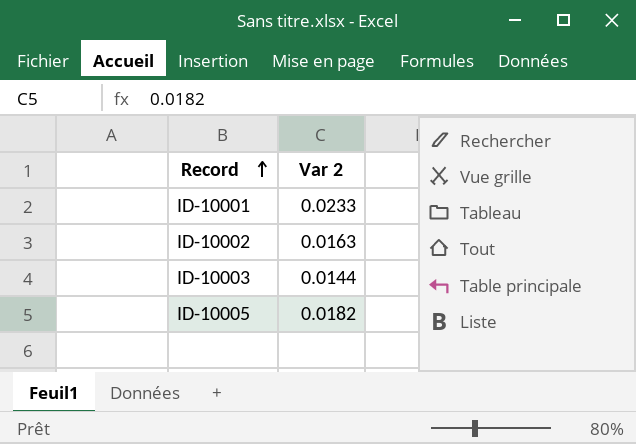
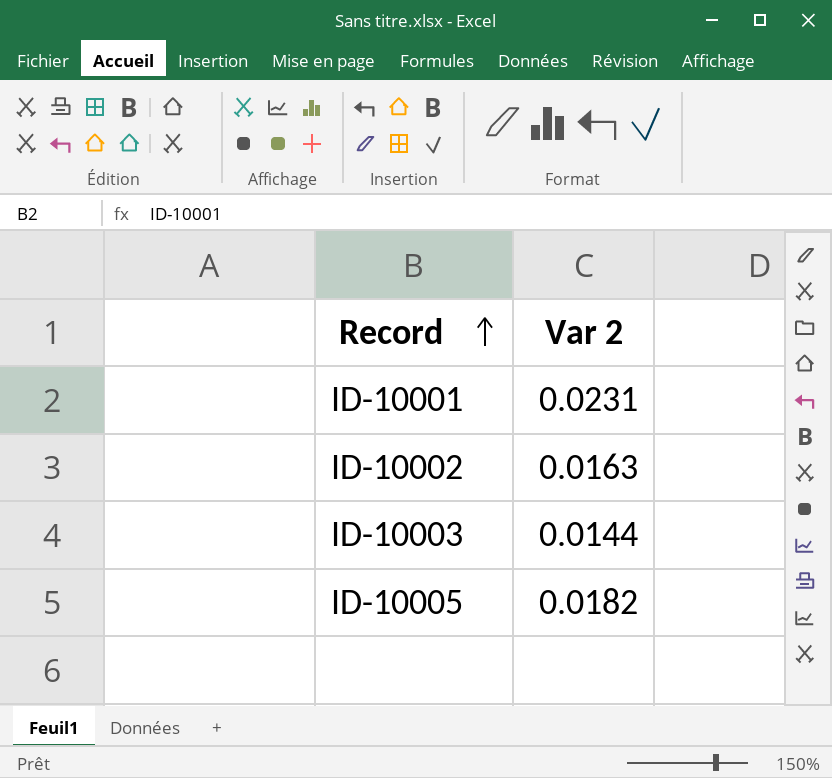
ID-10001 | Var 2: 0.0233 -> 0.0231

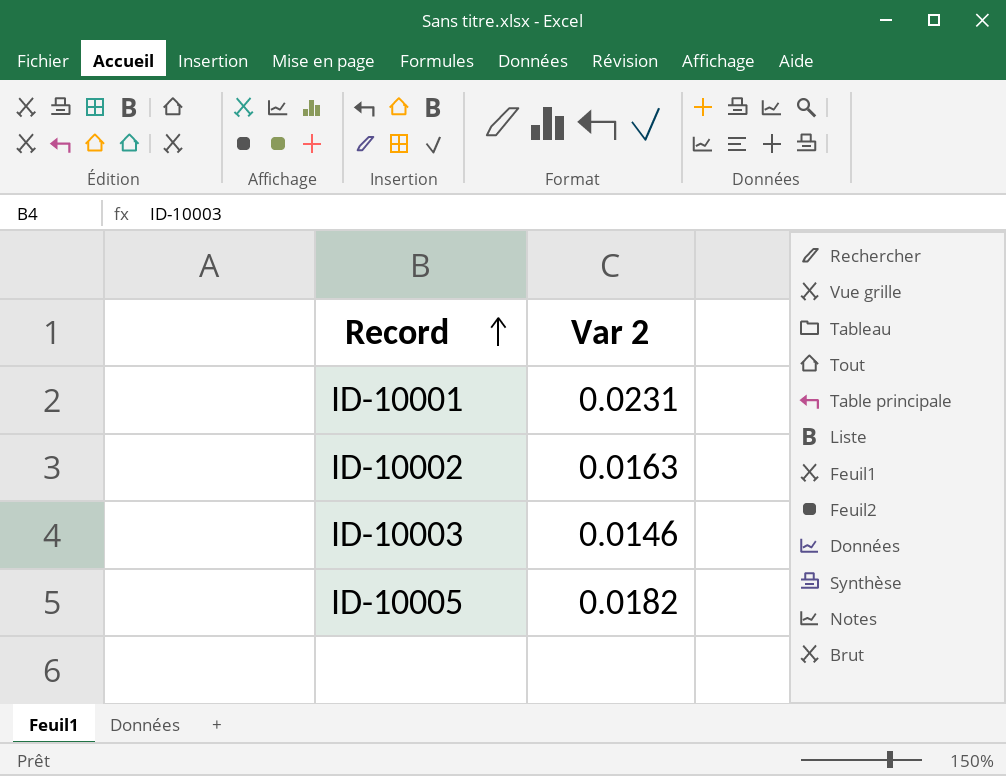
ID-10003 | Var 2: 0.0144 -> 0.0146

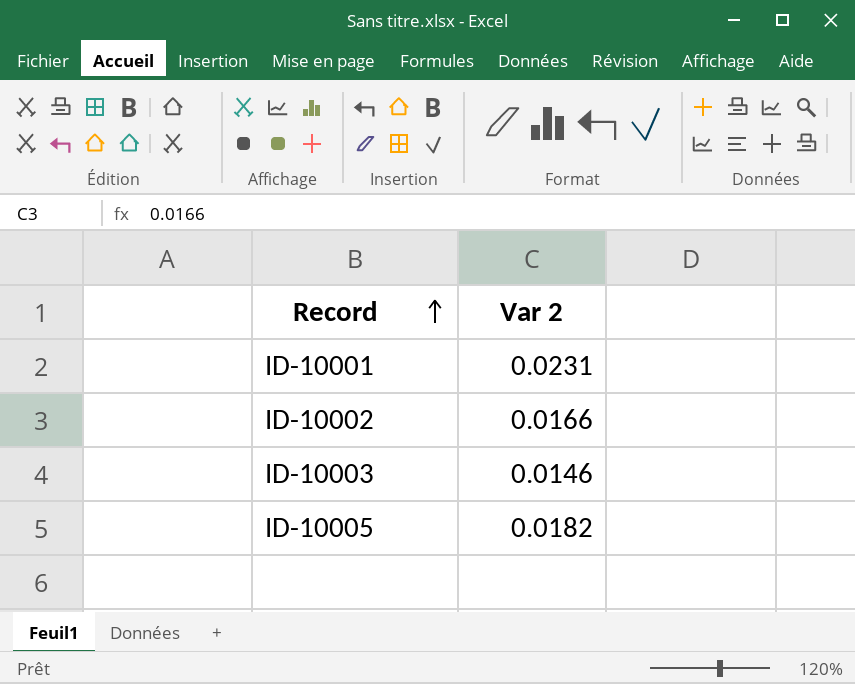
ID-10002 | Var 2: 0.0163 -> 0.0166

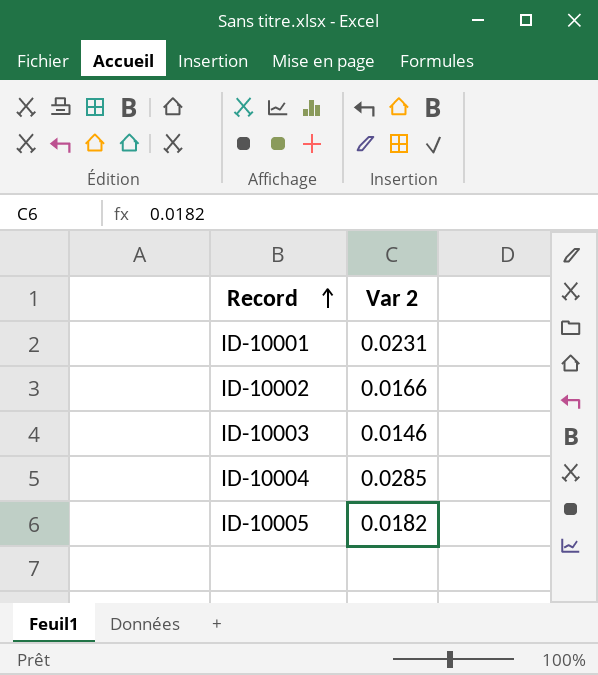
row ID-10004: none -> 0.0285

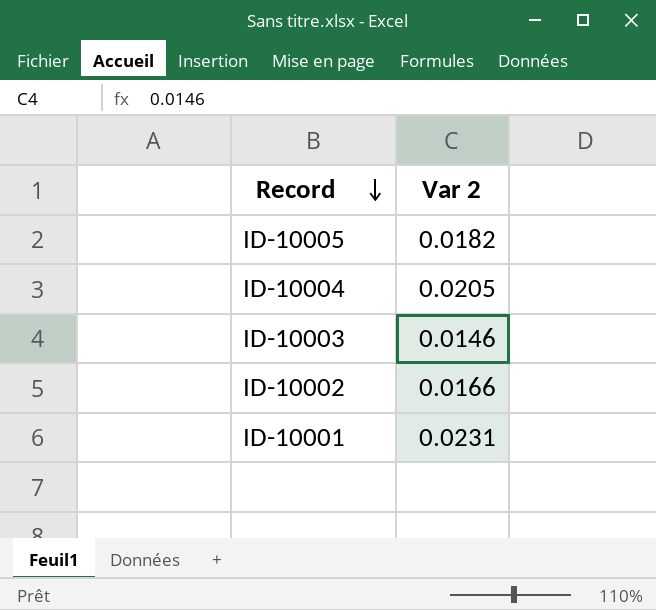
row order: Record ascending -> Record descending
ID-10004 | Var 2: 0.0285 -> 0.0205

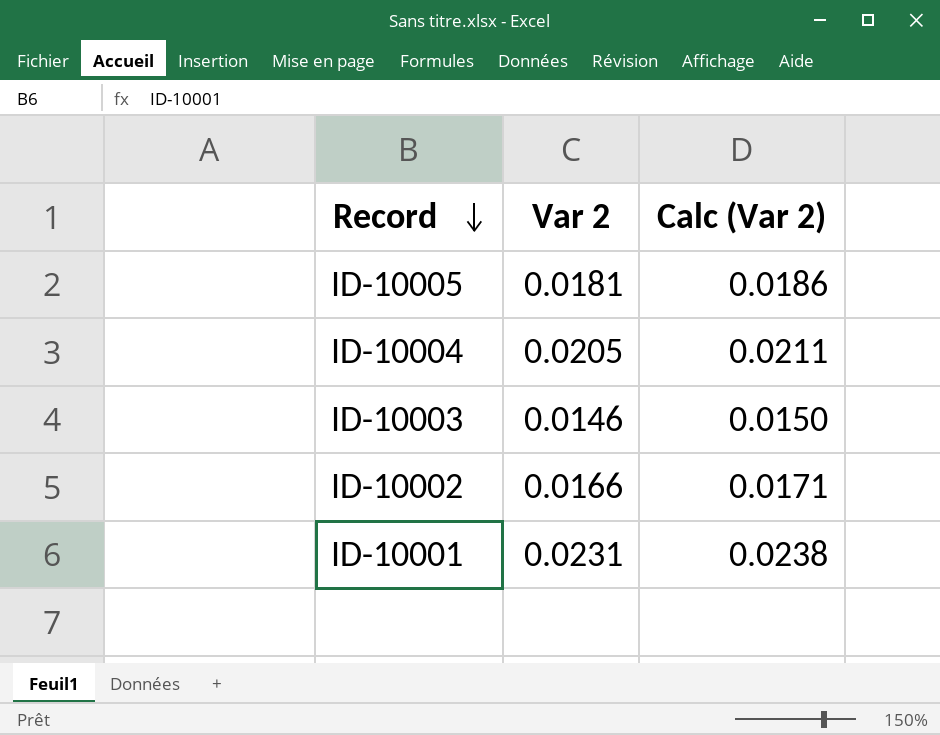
column Calc (Var 2) | formula: none -> [Var 2] * 1.03
ID-10005 | Var 2: 0.0182 -> 0.0181

